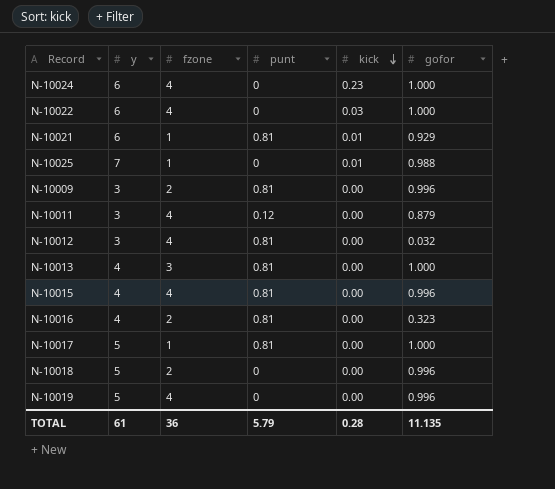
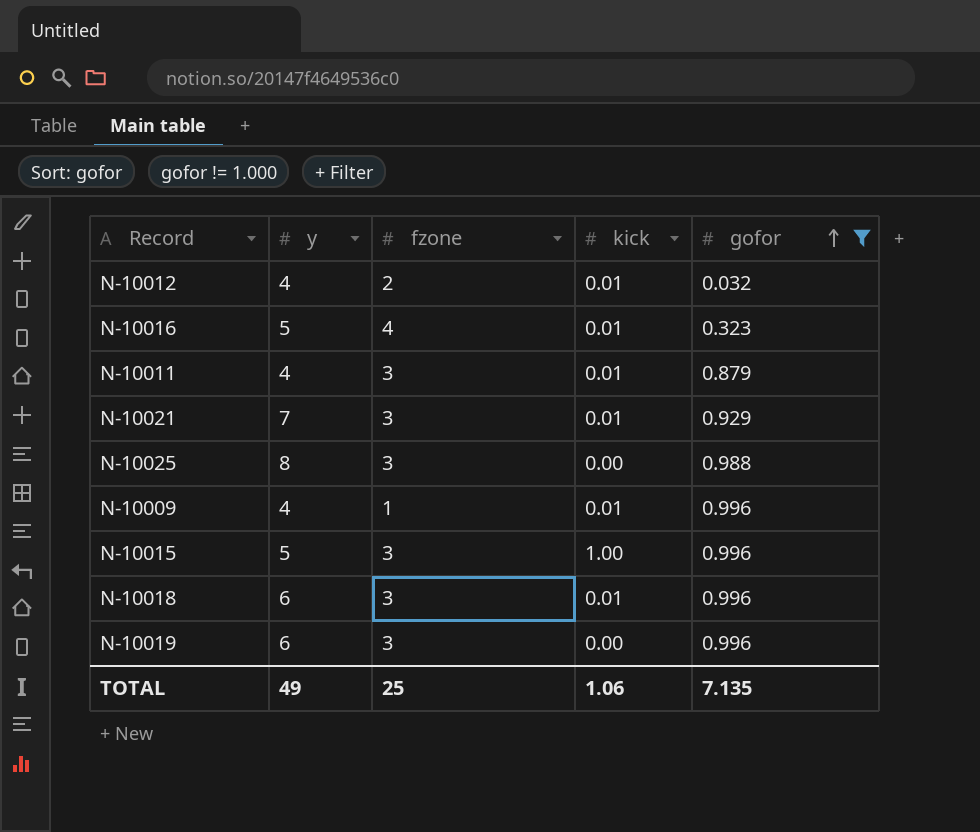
filter: none -> gofor != 1.000
row order: kick descending -> gofor ascending
column punt | position: 4 -> none
N-10012 | y: 3 -> 4
N-10012 | fzone: 4 -> 2
N-10012 | kick: 0.00 -> 0.01
N-10016 | y: 4 -> 5
N-10016 | fzone: 2 -> 4
N-10016 | kick: 0.00 -> 0.01
N-10011 | y: 3 -> 4
N-10011 | fzone: 4 -> 3
N-10011 | kick: 0.00 -> 0.01
N-10021 | y: 6 -> 7
N-10021 | fzone: 1 -> 3
N-10025 | y: 7 -> 8
N-10025 | fzone: 1 -> 3
N-10025 | kick: 0.01 -> 0.00
N-10009 | y: 3 -> 4
N-10009 | fzone: 2 -> 1
N-10009 | kick: 0.00 -> 0.01
N-10015 | y: 4 -> 5
N-10015 | fzone: 4 -> 3
N-10015 | kick: 0.00 -> 1.00
N-10018 | y: 5 -> 6
N-10018 | fzone: 2 -> 3
N-10018 | kick: 0.00 -> 0.01
N-10019 | y: 5 -> 6
N-10019 | fzone: 4 -> 3
TOTAL | y: 61 -> 49
TOTAL | fzone: 36 -> 25
TOTAL | kick: 0.28 -> 1.06
TOTAL | gofor: 11.135 -> 7.135

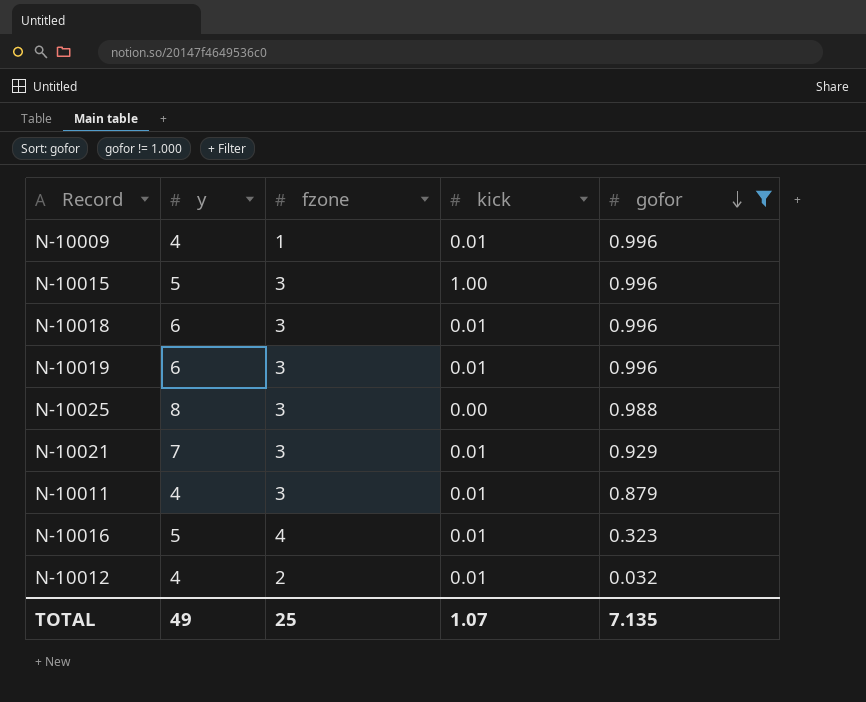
row order: gofor ascending -> gofor descending
N-10019 | kick: 0.00 -> 0.01
TOTAL | kick: 1.06 -> 1.07

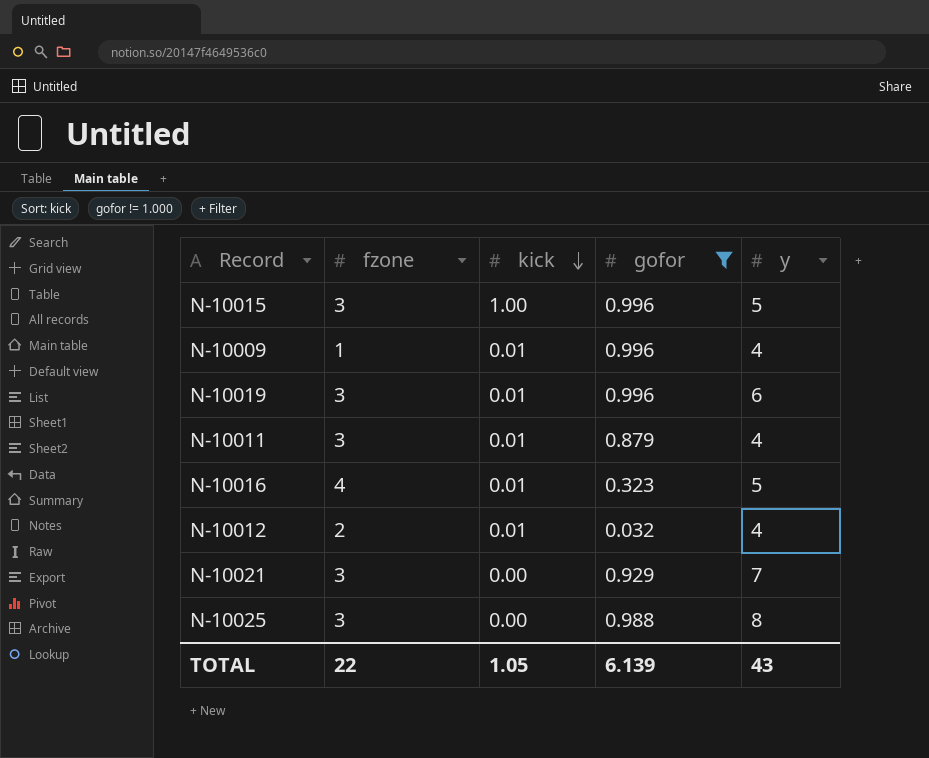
row order: gofor descending -> kick descending
column y | position: 2 -> 5
row N-10018: 6 | 3 | 0.01 | 0.996 -> none
N-10021 | kick: 0.01 -> 0.00
TOTAL | fzone: 25 -> 22
TOTAL | kick: 1.07 -> 1.05
TOTAL | gofor: 7.135 -> 6.139
TOTAL | y: 49 -> 43

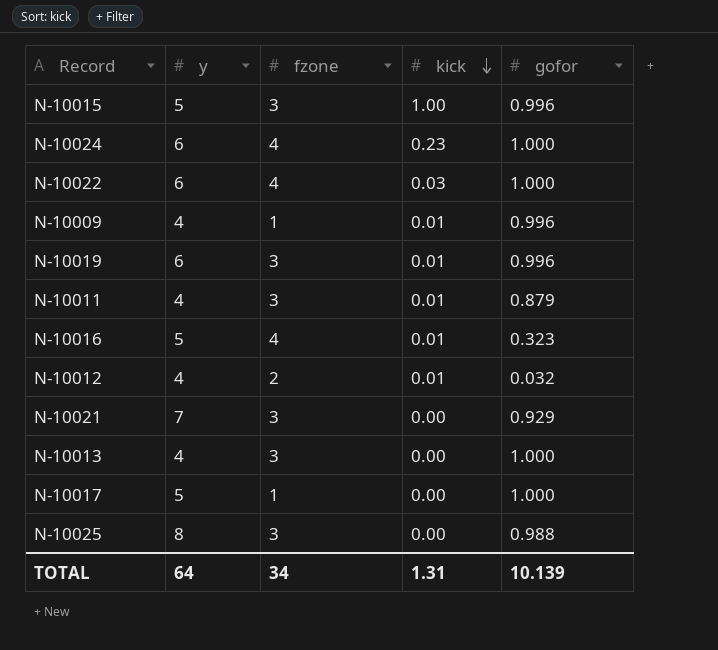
filter: gofor != 1.000 -> none
column y | position: 5 -> 2
TOTAL | y: 43 -> 64
TOTAL | fzone: 22 -> 34
TOTAL | kick: 1.05 -> 1.31
TOTAL | gofor: 6.139 -> 10.139

